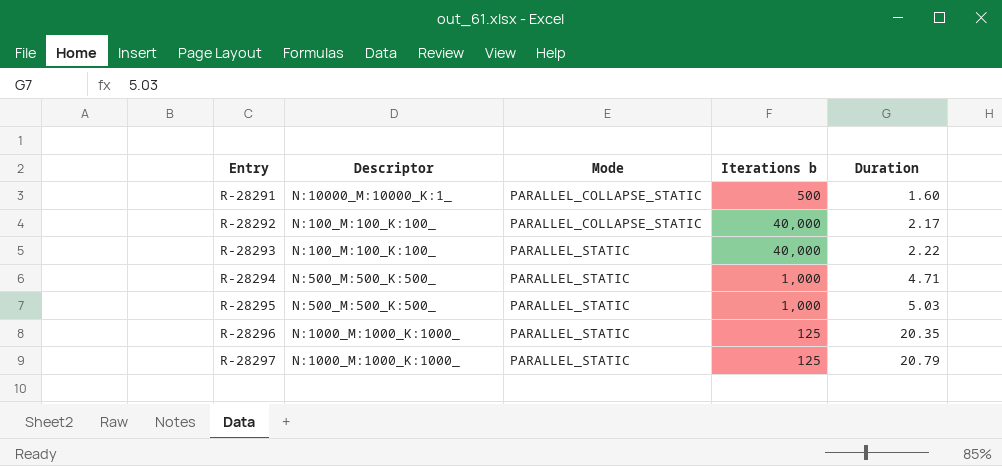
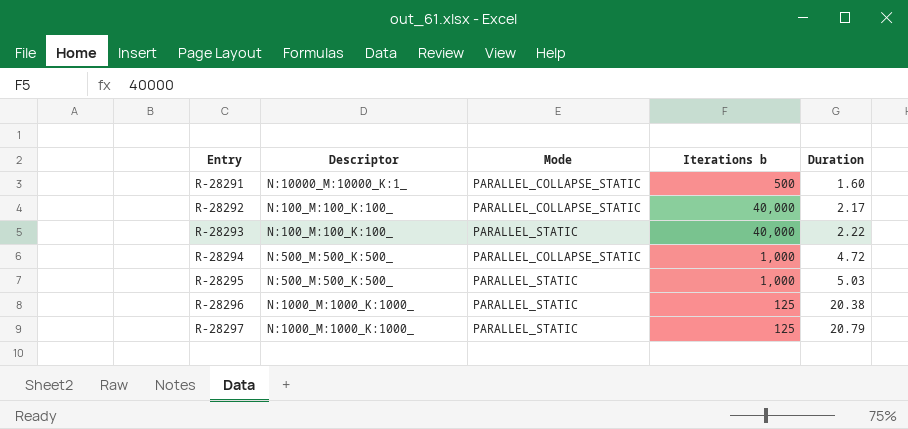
R-28294 | Mode: PARALLEL_STATIC -> PARALLEL_COLLAPSE_STATIC
R-28294 | Duration: 4.71 -> 4.72
R-28296 | Duration: 20.35 -> 20.38

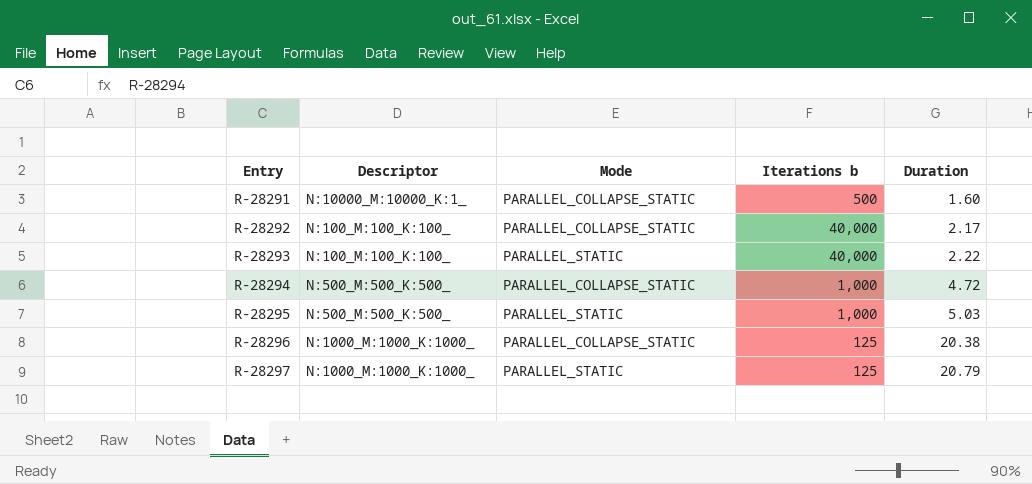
R-28296 | Mode: PARALLEL_STATIC -> PARALLEL_COLLAPSE_STATIC

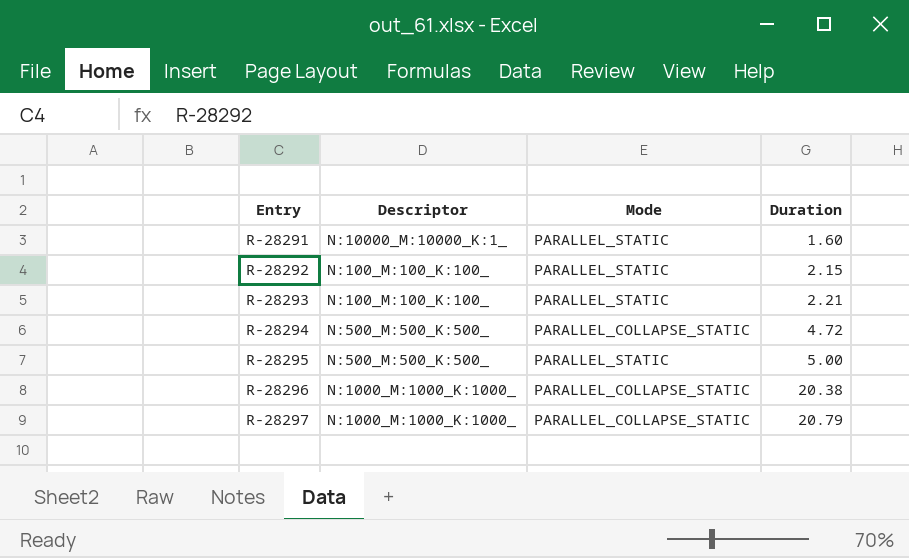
column Iterations b | position: 4 -> none
R-28291 | Mode: PARALLEL_COLLAPSE_STATIC -> PARALLEL_STATIC
R-28292 | Mode: PARALLEL_COLLAPSE_STATIC -> PARALLEL_STATIC
R-28292 | Duration: 2.17 -> 2.15
R-28293 | Duration: 2.22 -> 2.21
R-28295 | Duration: 5.03 -> 5.00
R-28297 | Mode: PARALLEL_STATIC -> PARALLEL_COLLAPSE_STATIC

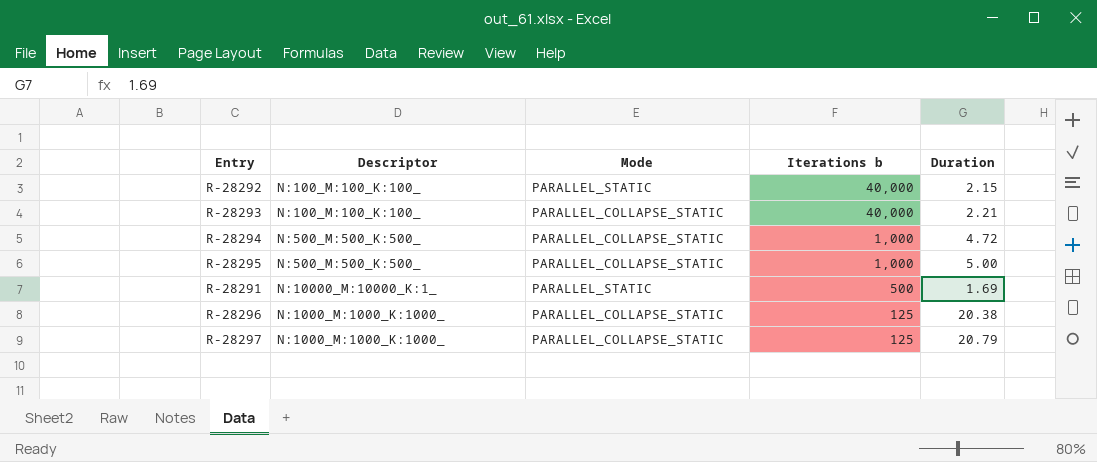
row order: Entry ascending -> Iterations b descending
column Iterations b | position: none -> 4
R-28293 | Mode: PARALLEL_STATIC -> PARALLEL_COLLAPSE_STATIC
R-28295 | Mode: PARALLEL_STATIC -> PARALLEL_COLLAPSE_STATIC
R-28291 | Duration: 1.60 -> 1.69

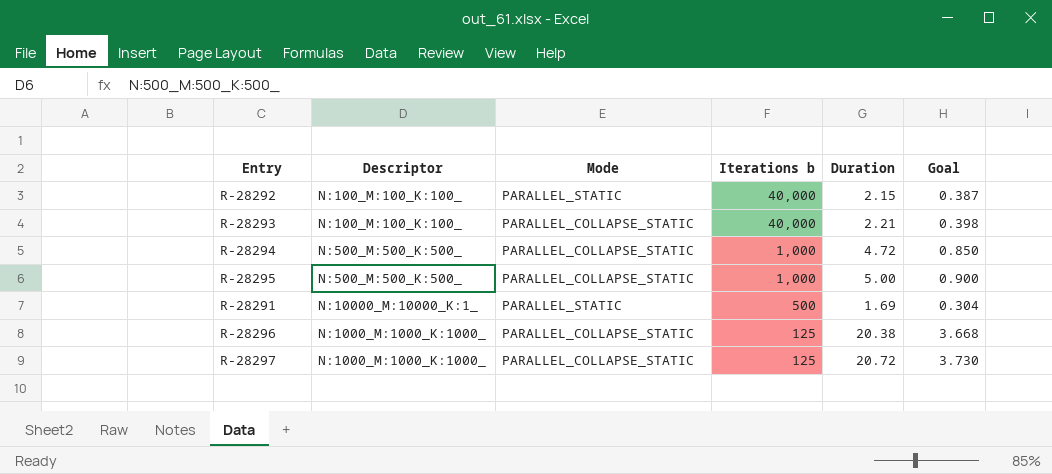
column Goal | formula: none -> [Duration] * 0.18
R-28297 | Duration: 20.79 -> 20.72

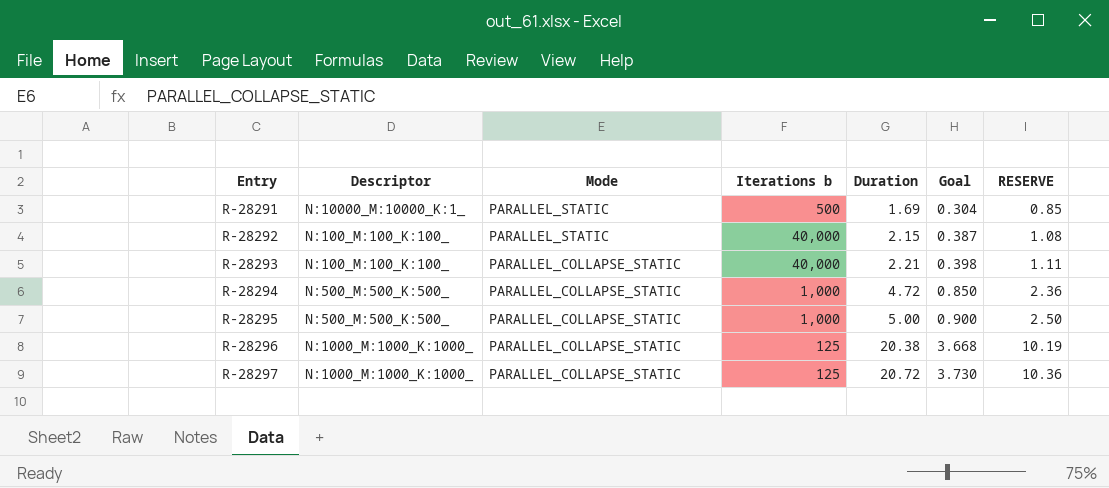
row order: Iterations b descending -> Entry ascending
column RESERVE | formula: none -> [Duration] * 0.5

